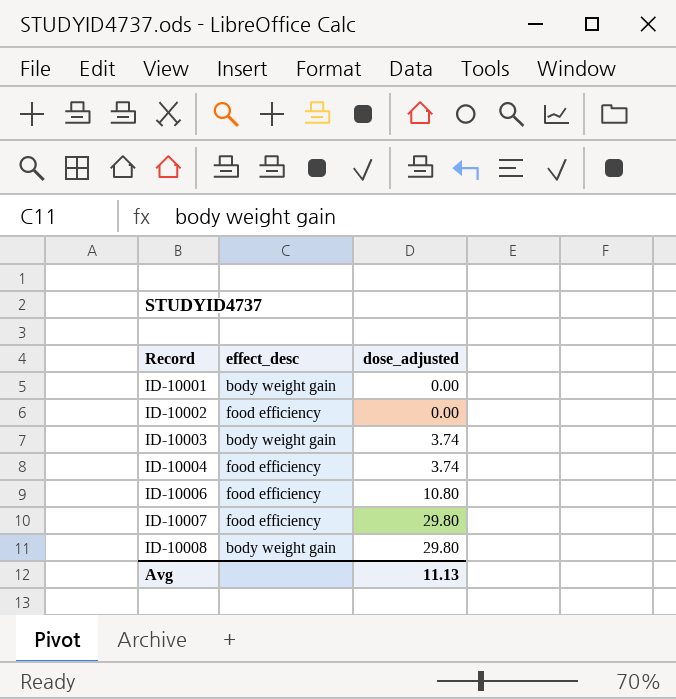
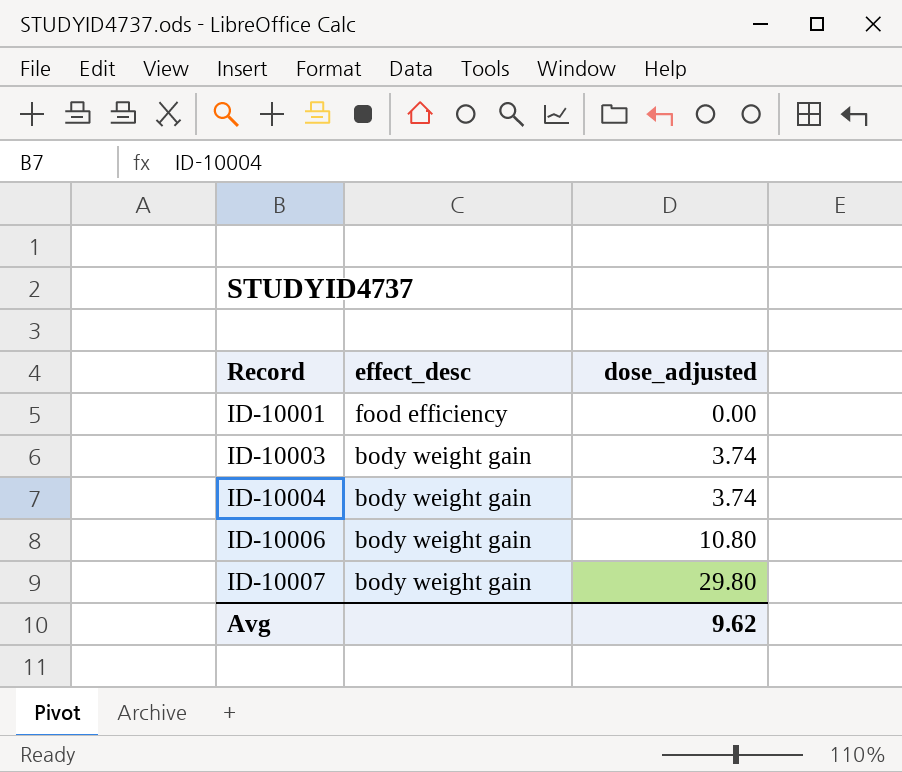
row ID-10002: food efficiency | 0.00 -> none
row ID-10008: body weight gain | 29.80 -> none
ID-10001 | effect_desc: body weight gain -> food efficiency
ID-10004 | effect_desc: food efficiency -> body weight gain
ID-10006 | effect_desc: food efficiency -> body weight gain
ID-10007 | effect_desc: food efficiency -> body weight gain
Avg | dose_adjusted: 11.13 -> 9.62

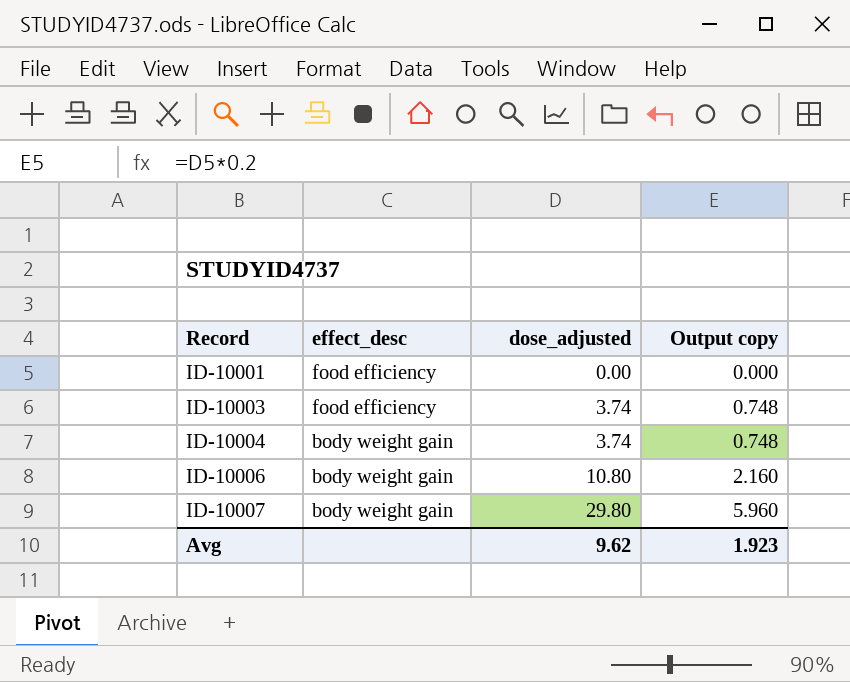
column Output copy | formula: none -> [dose_adjusted] * 0.2
ID-10003 | effect_desc: body weight gain -> food efficiency

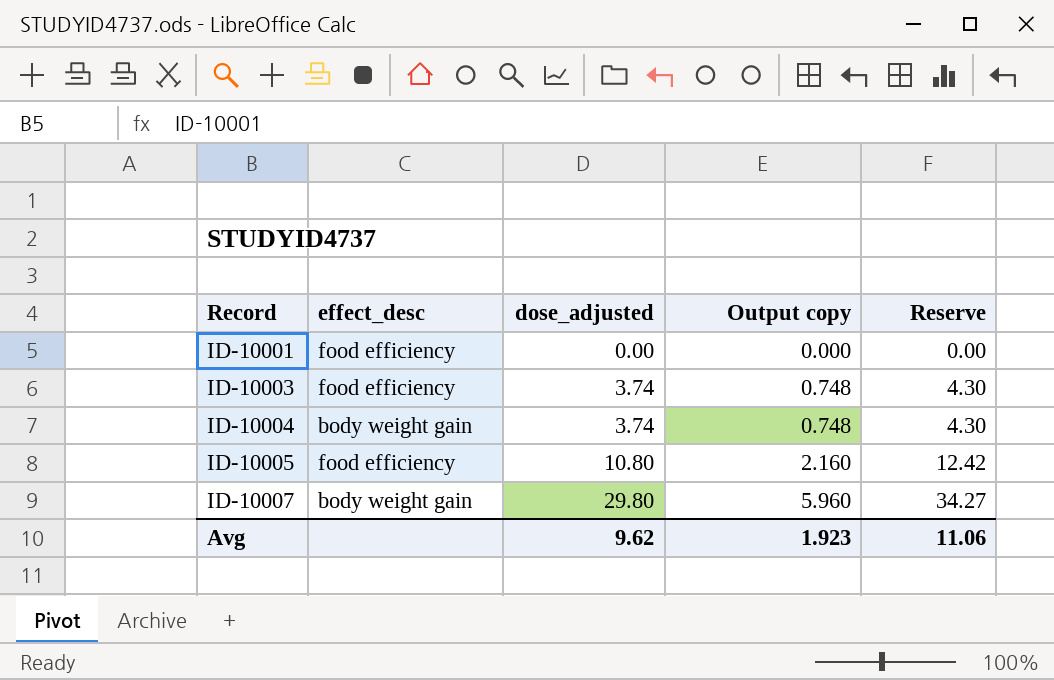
column Reserve | formula: none -> [dose_adjusted] * 1.15
row ID-10006: body weight gain | 10.80 | 2.160 -> none
row ID-10005: none -> food efficiency | 10.80 | 2.160 | 12.42

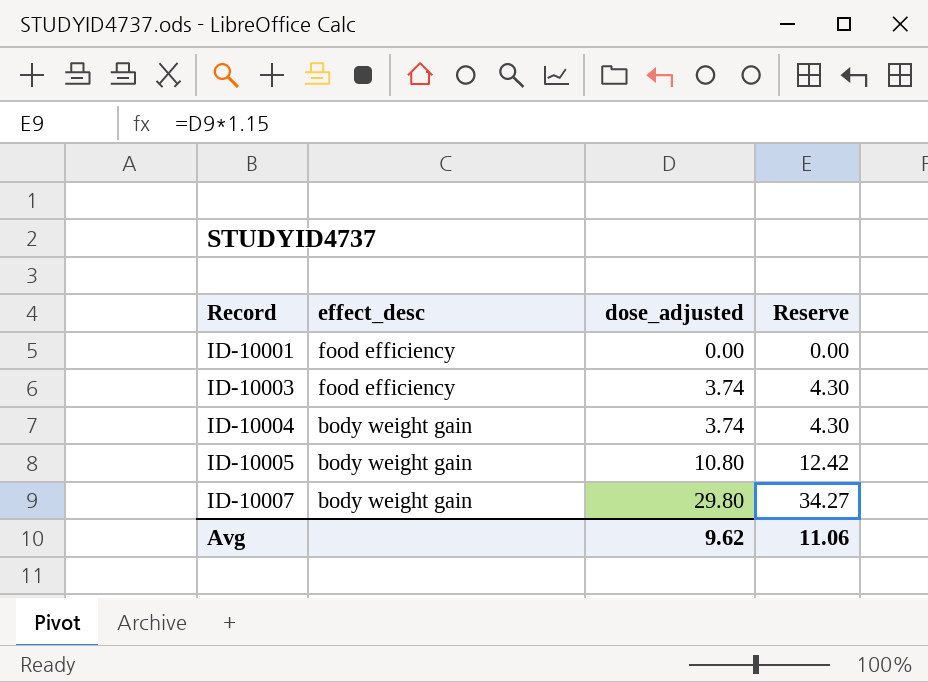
column Output copy | formula: [dose_adjusted] * 0.2 -> none
ID-10005 | effect_desc: food efficiency -> body weight gain

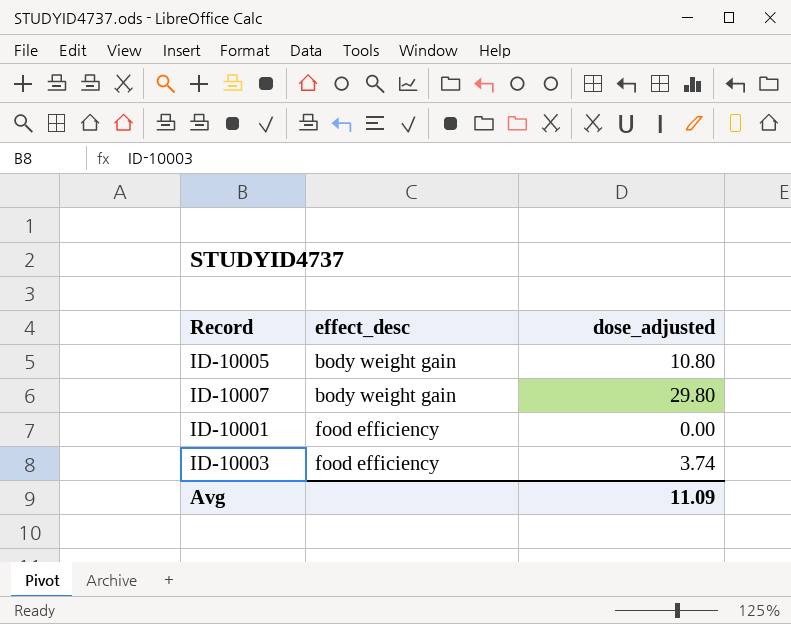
row order: Record ascending -> effect_desc ascending
column Reserve | formula: [dose_adjusted] * 1.15 -> none
row ID-10004: body weight gain | 3.74 | 4.30 -> none
Avg | dose_adjusted: 9.62 -> 11.09

